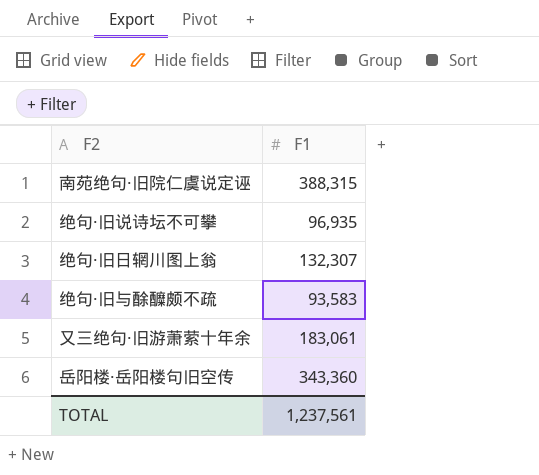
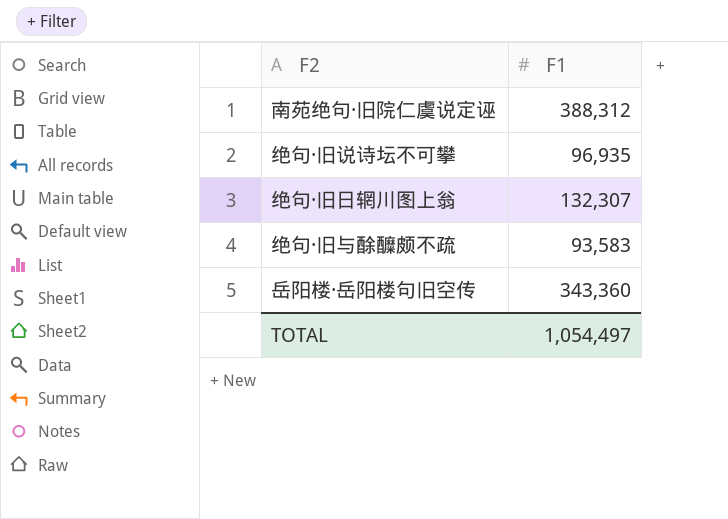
row 又三绝句·旧游萧萦十年余: 183,061 -> none
南苑绝句·旧院仁虞说定诬 | F1: 388,315 -> 388,312
TOTAL | F1: 1,237,561 -> 1,054,497

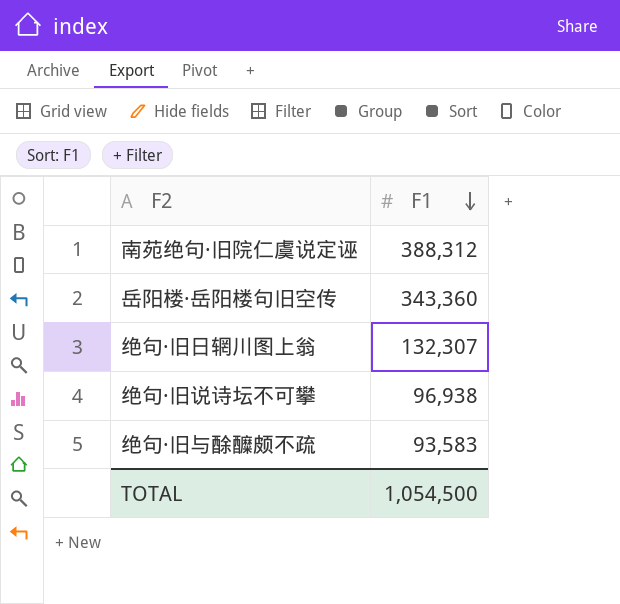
row order: none -> F1 descending
绝句·旧说诗坛不可攀 | F1: 96,935 -> 96,938
TOTAL | F1: 1,054,497 -> 1,054,500

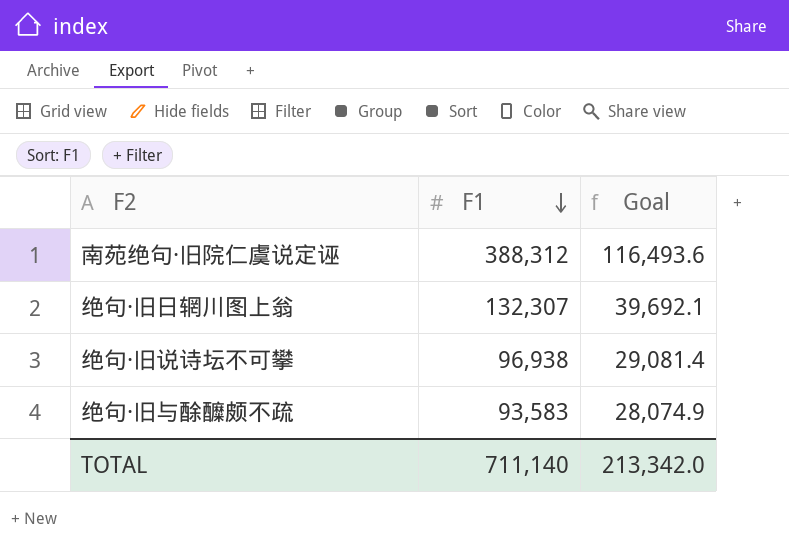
column Goal | formula: none -> [F1] * 0.3
row 岳阳楼·岳阳楼句旧空传: 343,360 -> none
TOTAL | F1: 1,054,500 -> 711,140

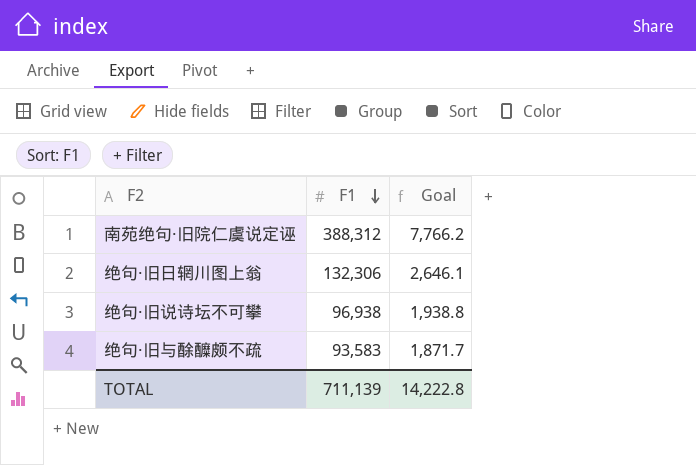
column Goal | formula: [F1] * 0.3 -> [F1] * 0.02
绝句·旧日辋川图上翁 | F1: 132,307 -> 132,306
TOTAL | F1: 711,140 -> 711,139
TOTAL | Goal: 213,342.0 -> 14,222.8

